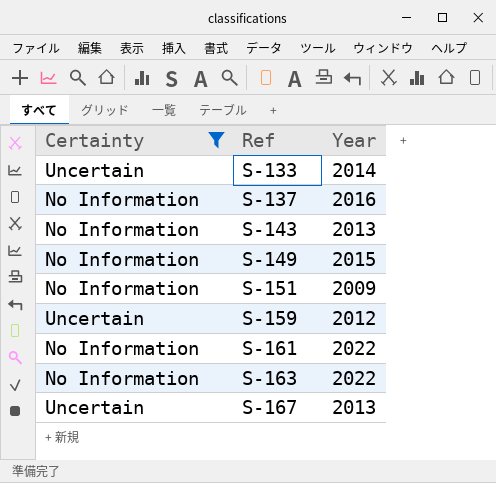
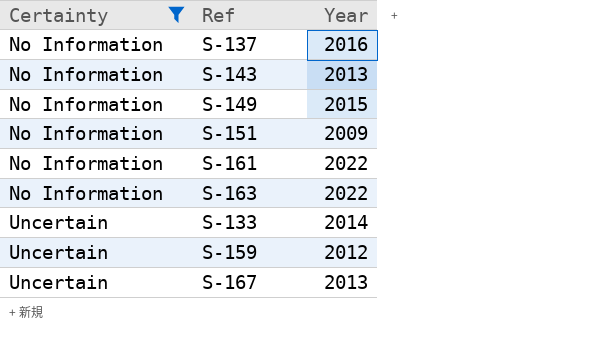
row order: Ref ascending -> Certainty ascending

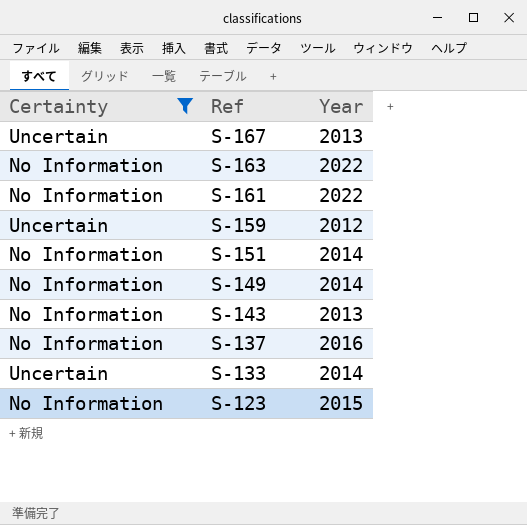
row order: Certainty ascending -> Ref descending
S-151 | Year: 2009 -> 2014
S-149 | Year: 2015 -> 2014
row S-123: none -> No Information | 2015

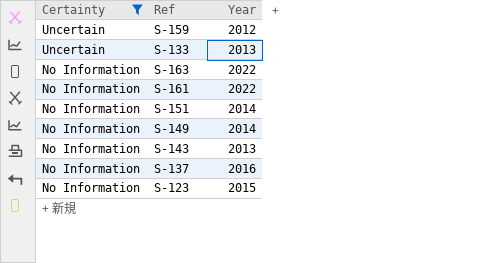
row order: Ref descending -> Certainty descending
row S-167: Uncertain | 2013 -> none
S-133 | Year: 2014 -> 2013

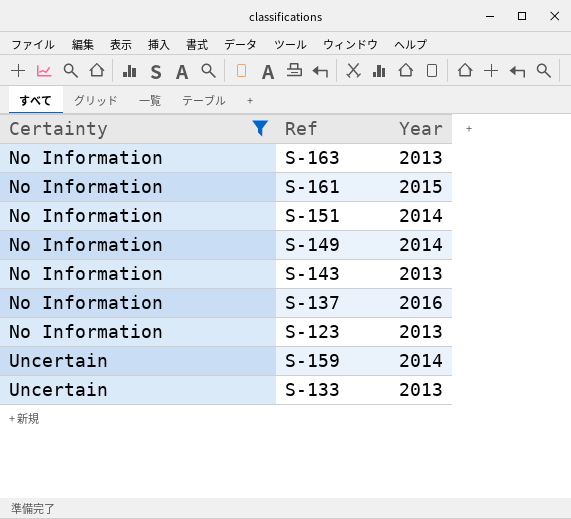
row order: Certainty descending -> Certainty ascending
S-163 | Year: 2022 -> 2013
S-161 | Year: 2022 -> 2015
S-123 | Year: 2015 -> 2013
S-159 | Year: 2012 -> 2014

